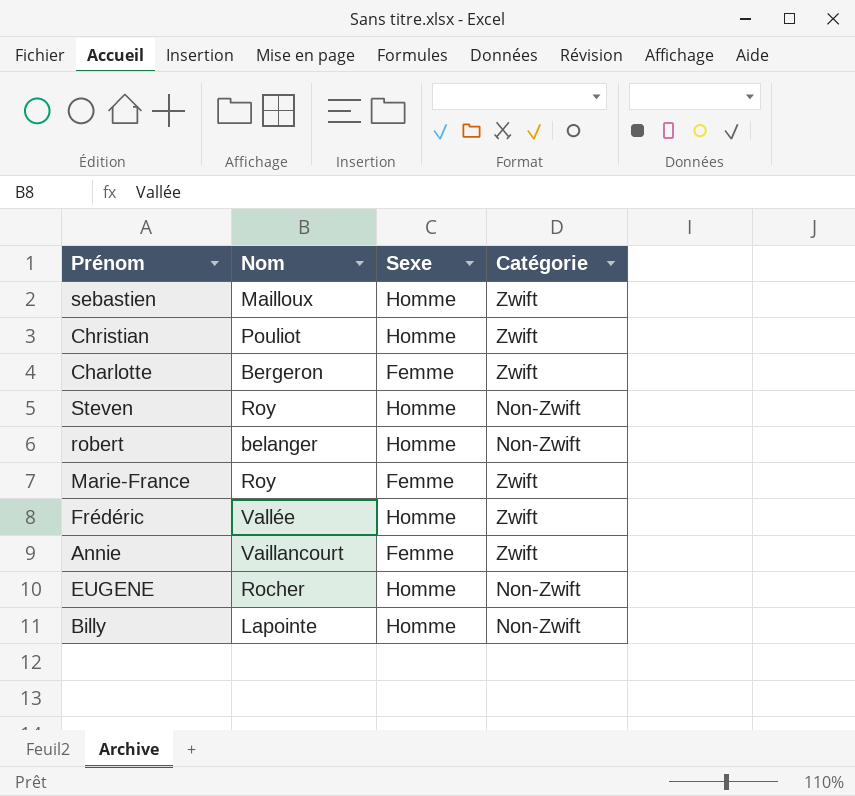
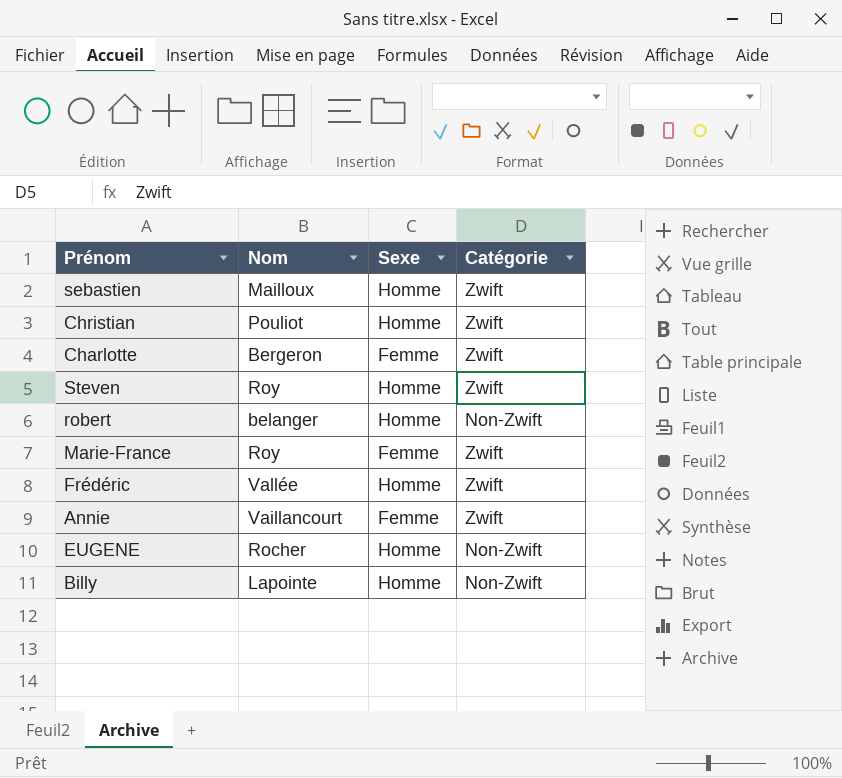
Steven | Catégorie: Non-Zwift -> Zwift

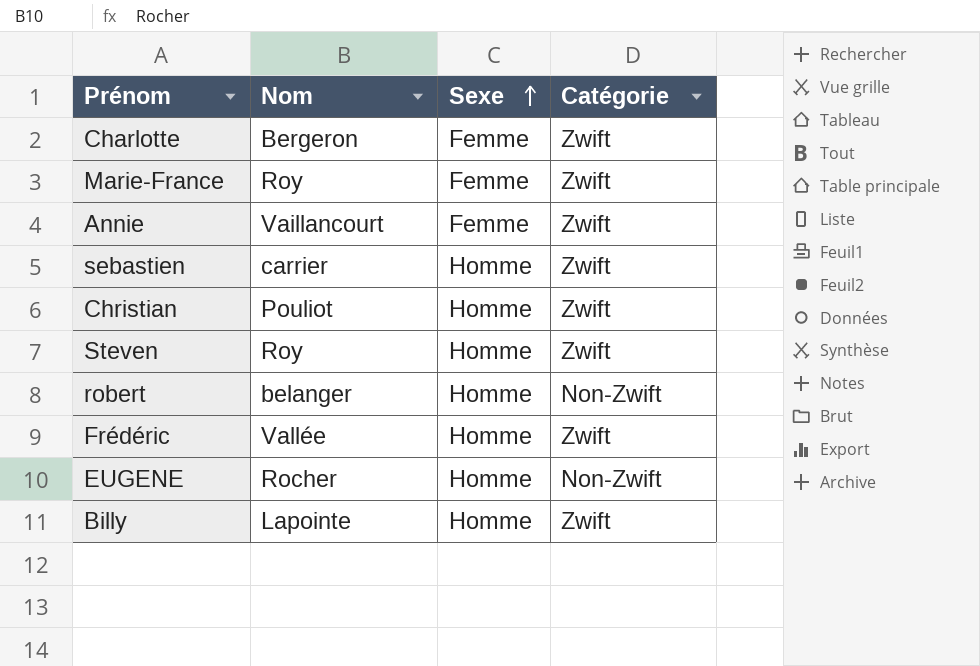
row order: none -> Sexe ascending
sebastien | Nom: Mailloux -> carrier
Billy | Catégorie: Non-Zwift -> Zwift

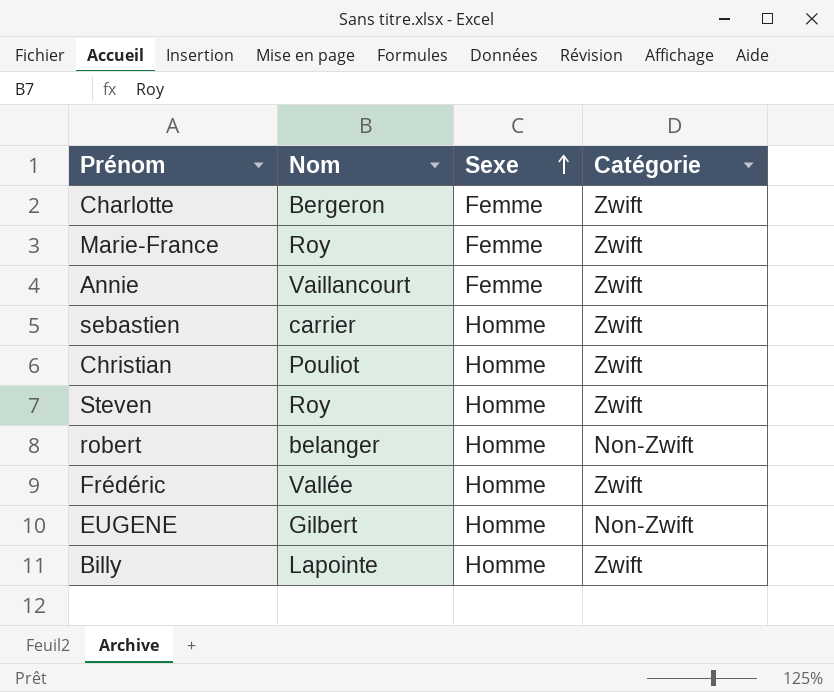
EUGENE | Nom: Rocher -> Gilbert

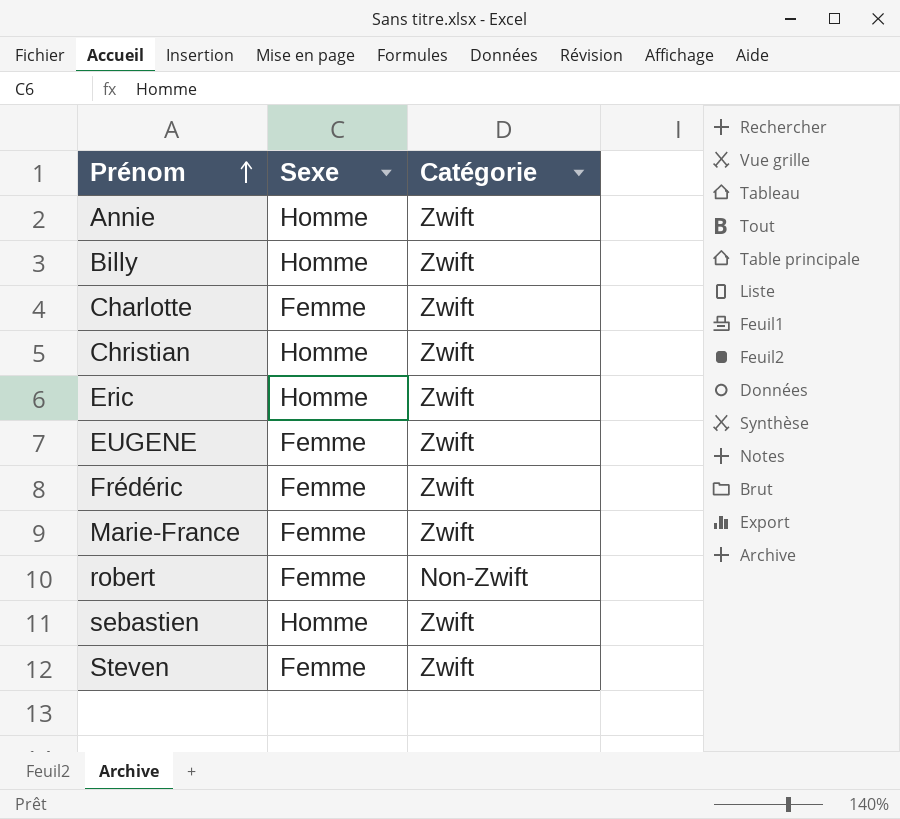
row order: Sexe ascending -> Prénom ascending
column Nom | position: 2 -> none
Annie | Sexe: Femme -> Homme
row Eric: none -> Homme | Zwift
EUGENE | Sexe: Homme -> Femme
EUGENE | Catégorie: Non-Zwift -> Zwift
Frédéric | Sexe: Homme -> Femme
robert | Sexe: Homme -> Femme
Steven | Sexe: Homme -> Femme

